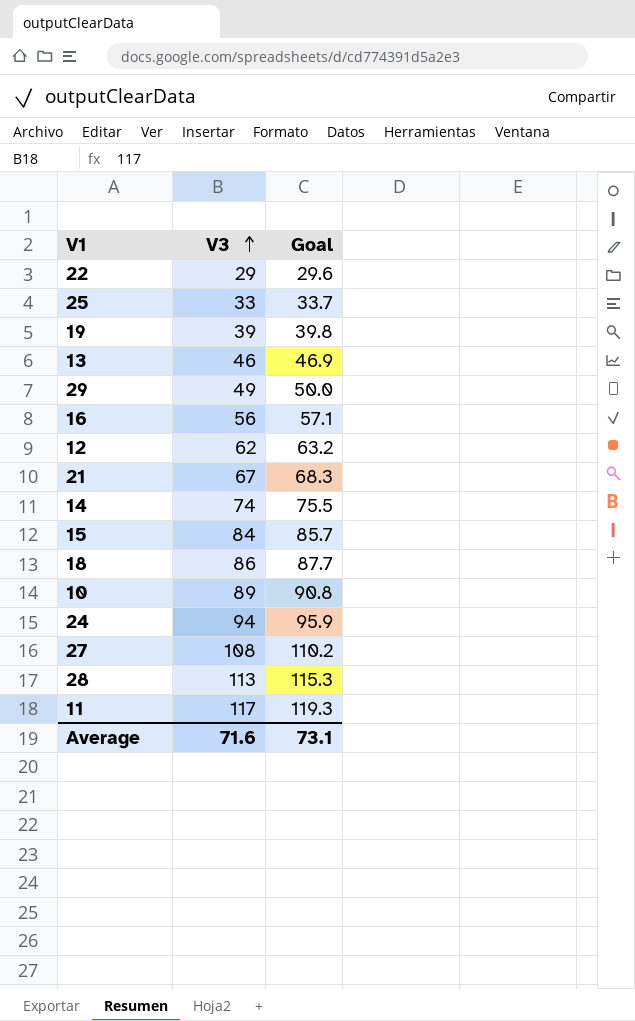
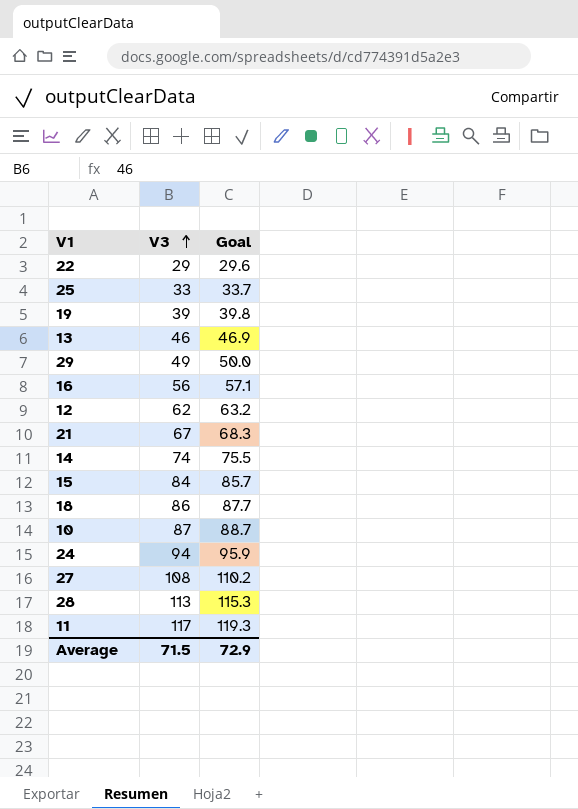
10 | V3: 89 -> 87
10 | Goal: 90.8 -> 88.7
Average | V3: 71.6 -> 71.5
Average | Goal: 73.1 -> 72.9

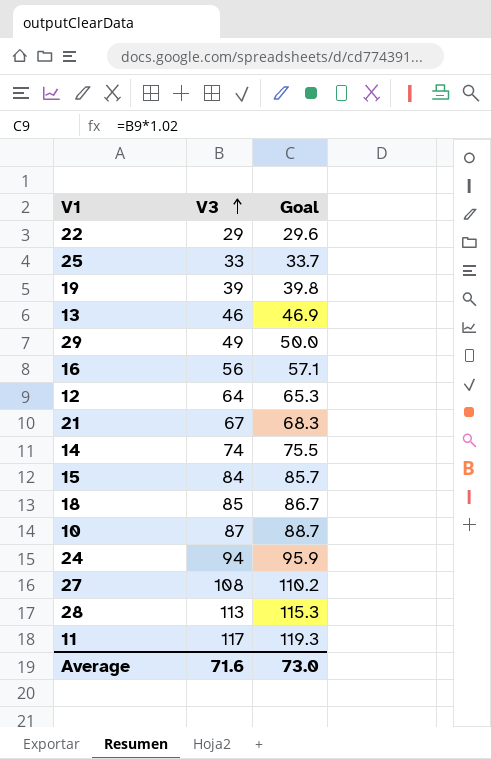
12 | V3: 62 -> 64
12 | Goal: 63.2 -> 65.3
18 | V3: 86 -> 85
18 | Goal: 87.7 -> 86.7
Average | V3: 71.5 -> 71.6
Average | Goal: 72.9 -> 73.0

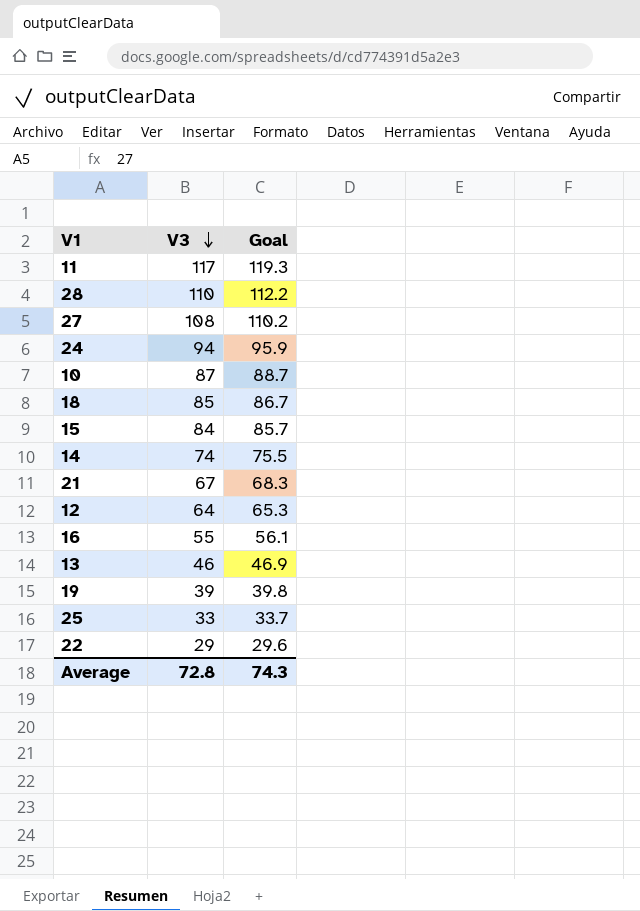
row order: V3 ascending -> V3 descending
row 29: 49 | 50.0 -> none
28 | V3: 113 -> 110
28 | Goal: 115.3 -> 112.2
16 | V3: 56 -> 55
16 | Goal: 57.1 -> 56.1
Average | V3: 71.6 -> 72.8
Average | Goal: 73.0 -> 74.3

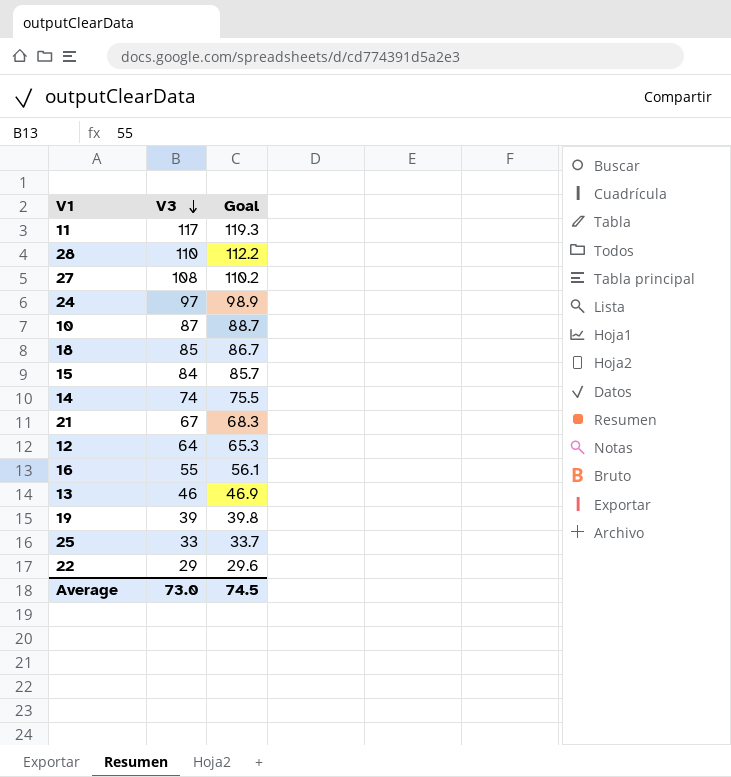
24 | V3: 94 -> 97
24 | Goal: 95.9 -> 98.9
Average | V3: 72.8 -> 73.0
Average | Goal: 74.3 -> 74.5

